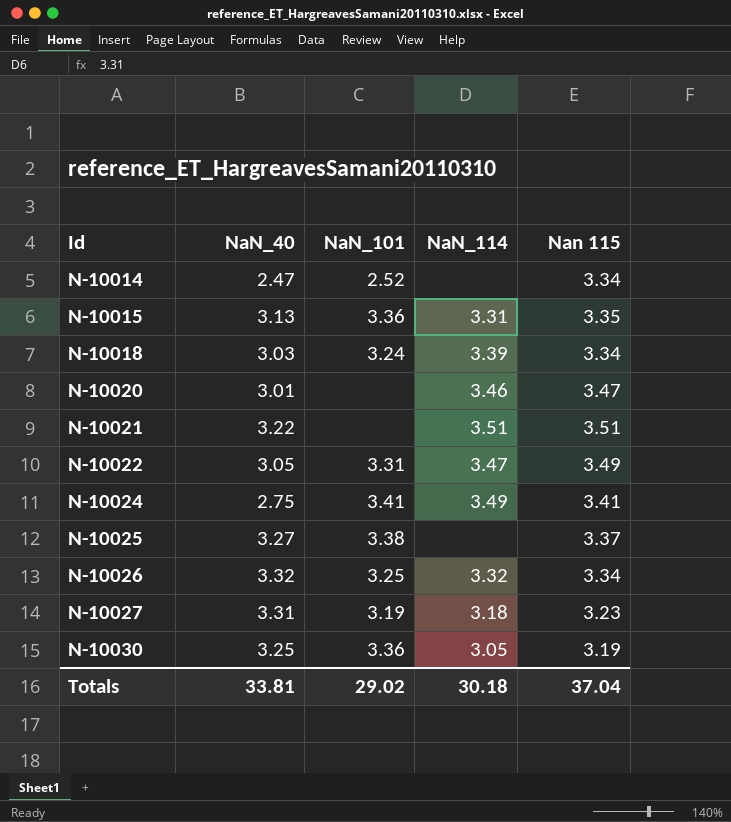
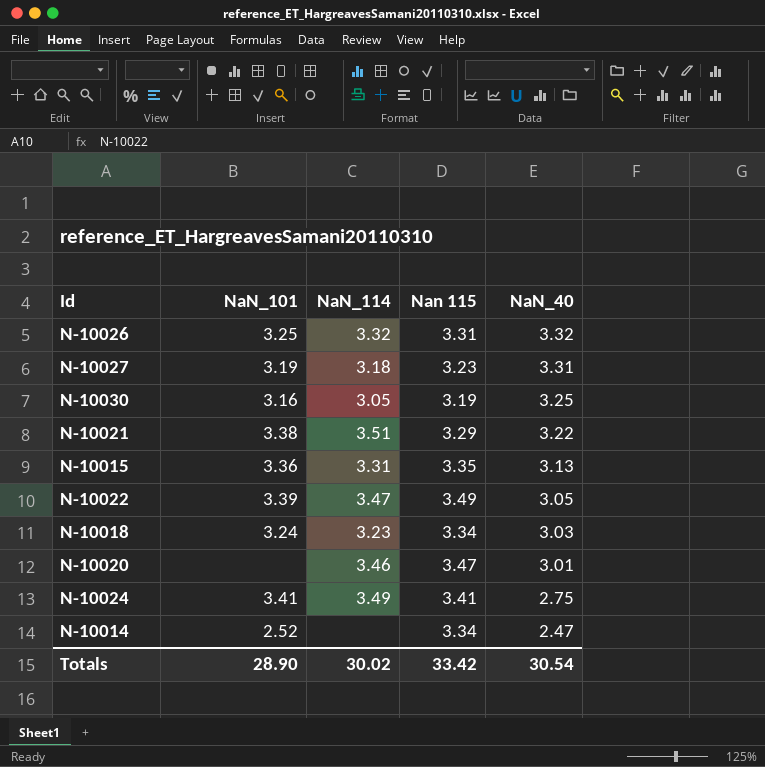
row order: Id ascending -> NaN_40 descending
column NaN_40 | position: 2 -> 5
row N-10025: 3.27 | 3.38 | none | 3.37 -> none
N-10026 | Nan 115: 3.34 -> 3.31
N-10030 | NaN_101: 3.36 -> 3.16
N-10021 | NaN_101: none -> 3.38
N-10021 | Nan 115: 3.51 -> 3.29
N-10022 | NaN_101: 3.31 -> 3.39
N-10018 | NaN_114: 3.39 -> 3.23
Totals | NaN_101: 29.02 -> 28.90
Totals | NaN_114: 30.18 -> 30.02
Totals | Nan 115: 37.04 -> 33.42
Totals | NaN_40: 33.81 -> 30.54

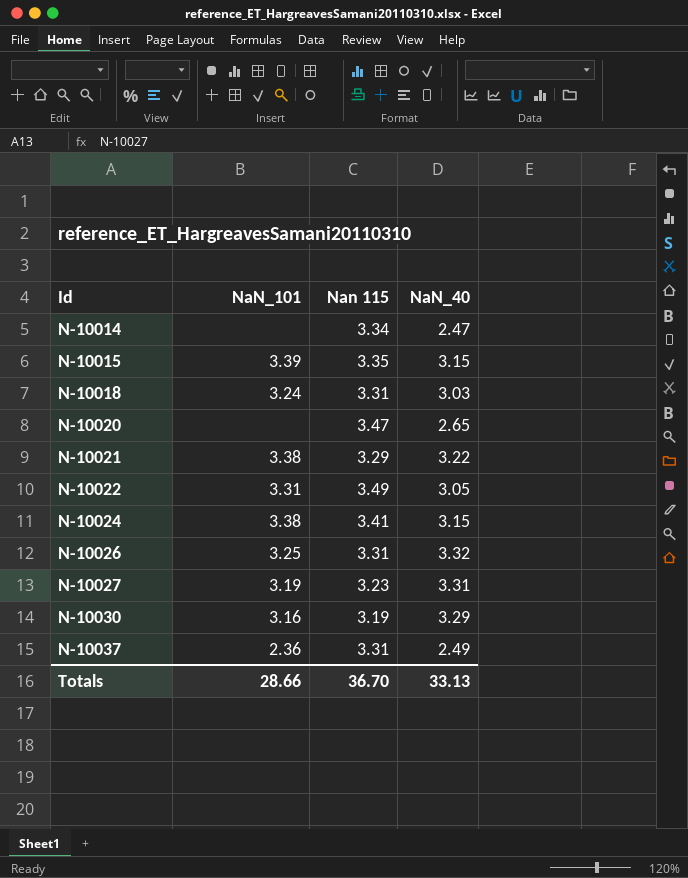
row order: NaN_40 descending -> Id ascending
column NaN_114 | position: 3 -> none
N-10014 | NaN_101: 2.52 -> none
N-10015 | NaN_101: 3.36 -> 3.39
N-10015 | NaN_40: 3.13 -> 3.15
N-10018 | Nan 115: 3.34 -> 3.31
N-10020 | NaN_40: 3.01 -> 2.65
N-10022 | NaN_101: 3.39 -> 3.31
N-10024 | NaN_101: 3.41 -> 3.38
N-10024 | NaN_40: 2.75 -> 3.15
N-10030 | NaN_40: 3.25 -> 3.29
row N-10037: none -> 2.36 | 3.31 | 2.49
Totals | NaN_101: 28.90 -> 28.66
Totals | Nan 115: 33.42 -> 36.70
Totals | NaN_40: 30.54 -> 33.13

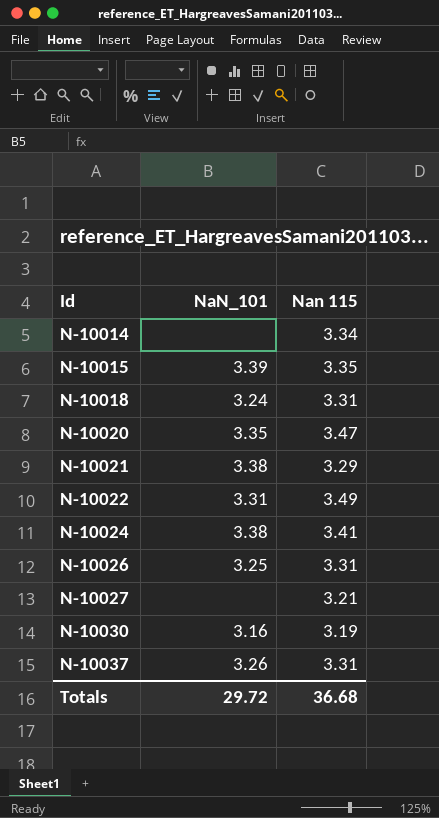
column NaN_40 | position: 4 -> none
N-10020 | NaN_101: none -> 3.35
N-10027 | NaN_101: 3.19 -> none
N-10027 | Nan 115: 3.23 -> 3.21
N-10037 | NaN_101: 2.36 -> 3.26
Totals | NaN_101: 28.66 -> 29.72
Totals | Nan 115: 36.70 -> 36.68

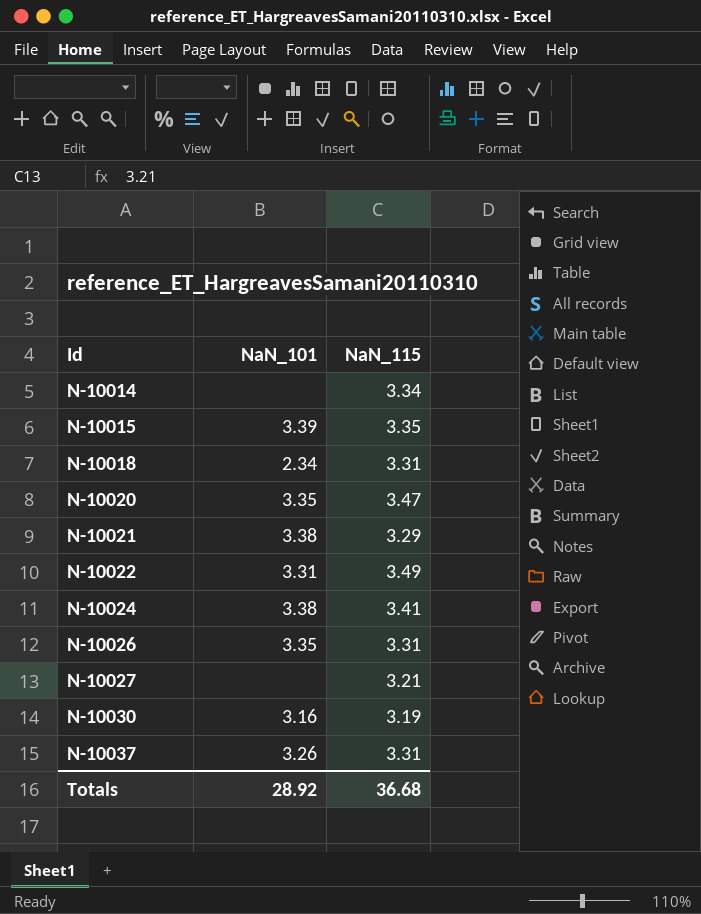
column name: Nan 115 -> NaN_115
N-10018 | NaN_101: 3.24 -> 2.34
N-10026 | NaN_101: 3.25 -> 3.35
Totals | NaN_101: 29.72 -> 28.92

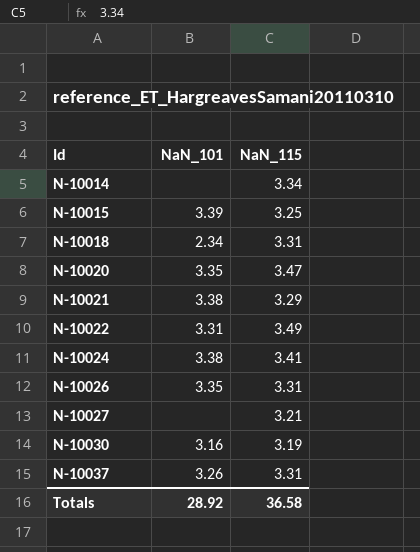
N-10015 | NaN_115: 3.35 -> 3.25
Totals | NaN_115: 36.68 -> 36.58

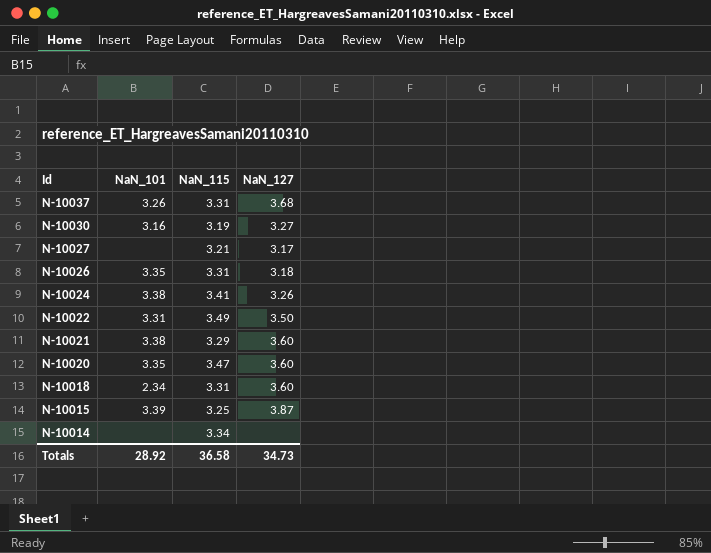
row order: Id ascending -> Id descending
column NaN_127 | position: none -> 4

